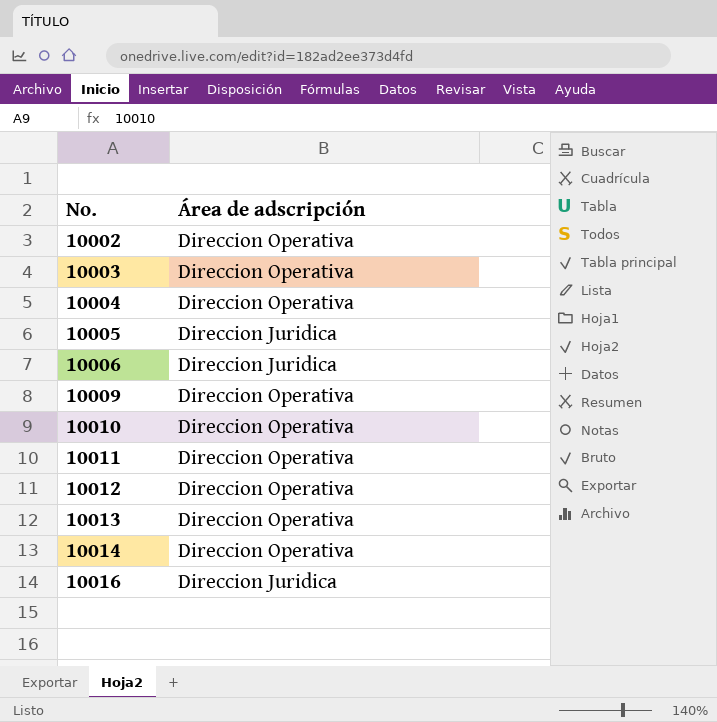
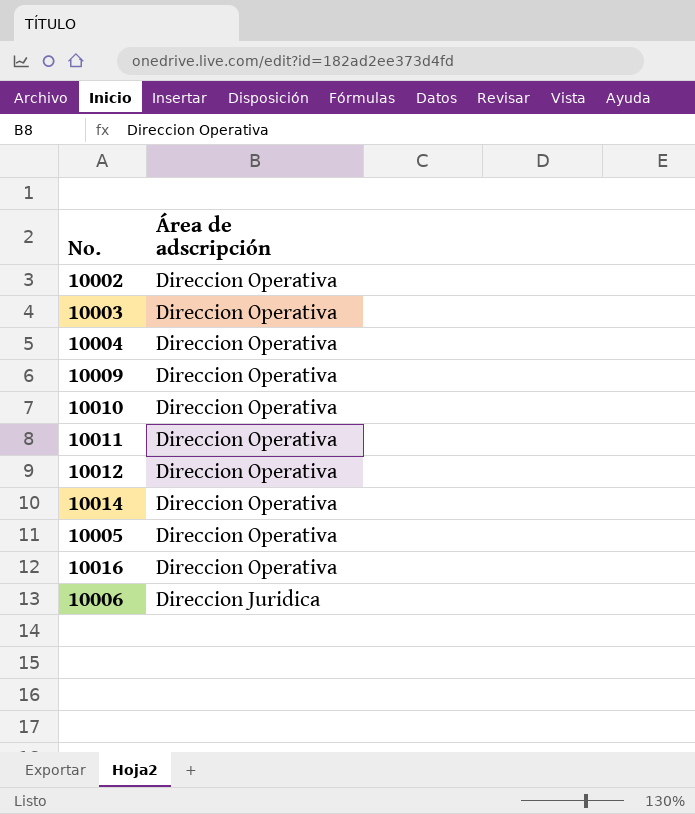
row order: No. ascending -> Área de adscripción descending
row 10013: Direccion Operativa -> none
10005 | Área de adscripción: Direccion Juridica -> Direccion Operativa
10016 | Área de adscripción: Direccion Juridica -> Direccion Operativa

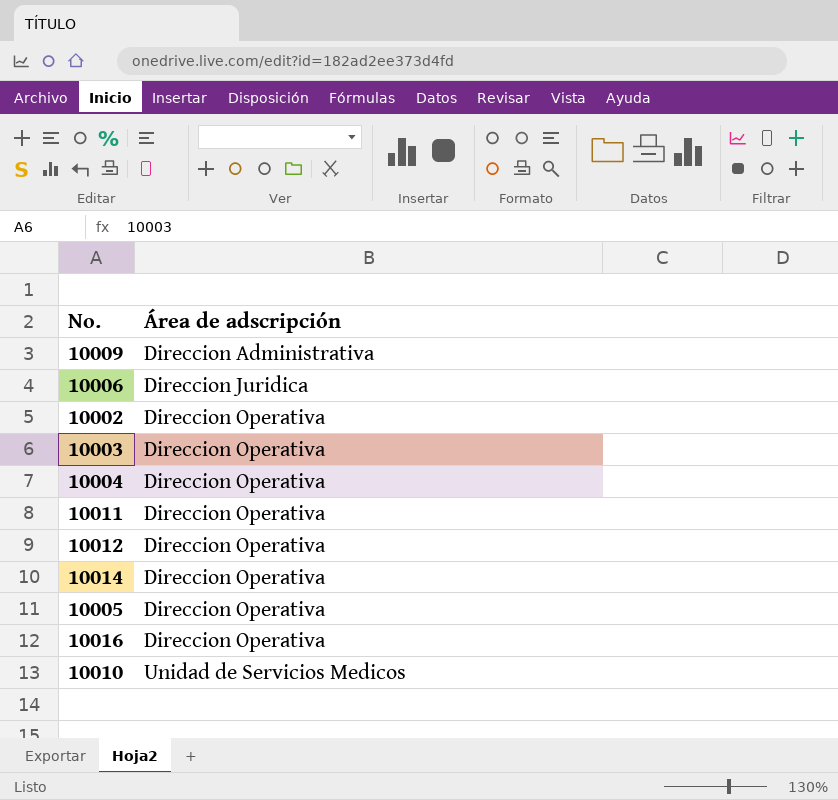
row order: Área de adscripción descending -> Área de adscripción ascending
10009 | Área de adscripción: Direccion Operativa -> Direccion Administrativa
10010 | Área de adscripción: Direccion Operativa -> Unidad de Servicios Medicos

